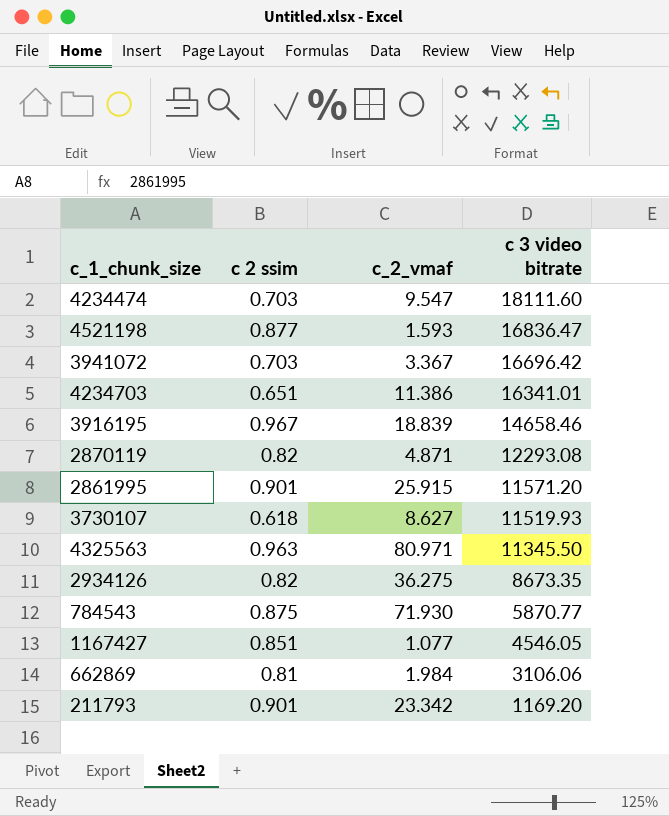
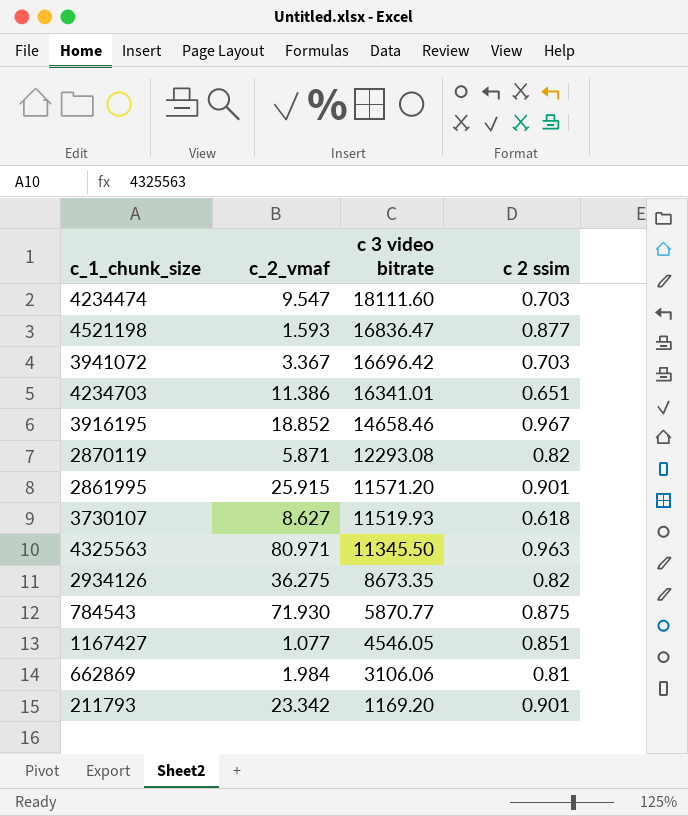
column c 2 ssim | position: 2 -> 4
3916195 | c_2_vmaf: 18.839 -> 18.852
2870119 | c_2_vmaf: 4.871 -> 5.871

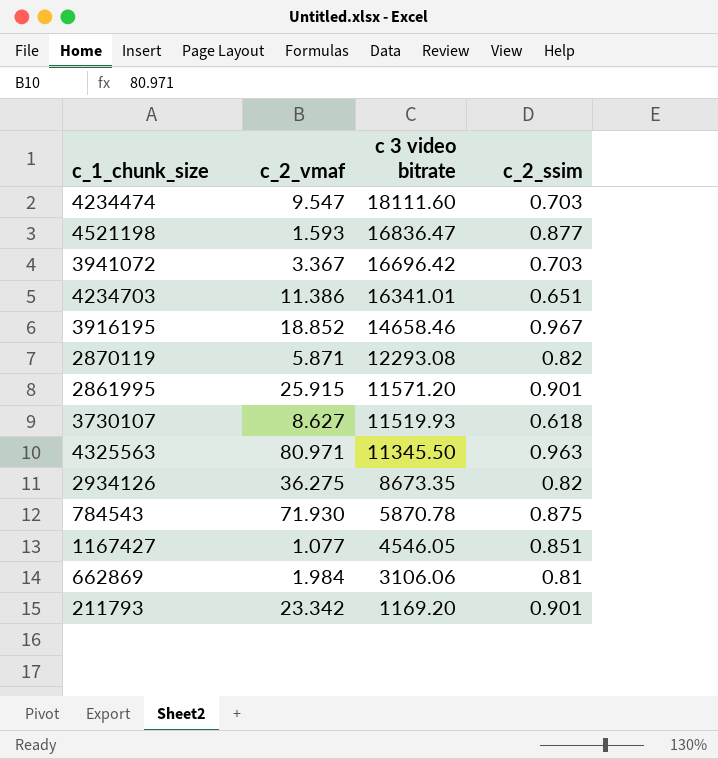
column name: c 2 ssim -> c_2_ssim
784543 | c 3 video bitrate: 5870.77 -> 5870.78

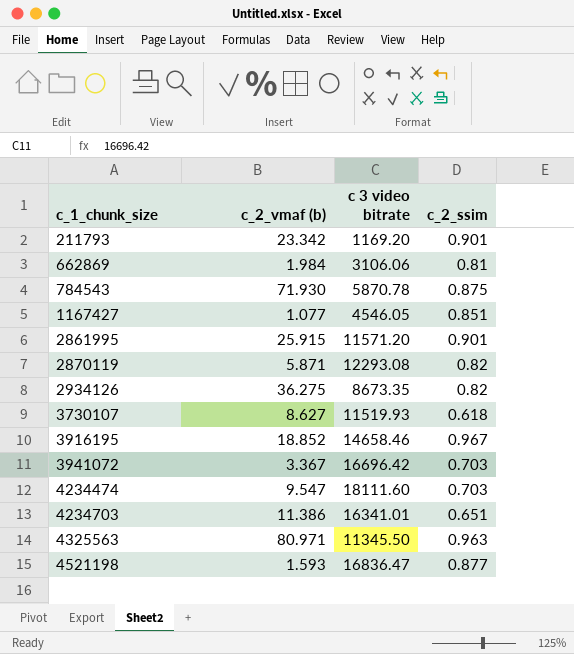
row order: c 3 video bitrate descending -> c_1_chunk_size ascending
column name: c_2_vmaf -> c_2_vmaf (b)

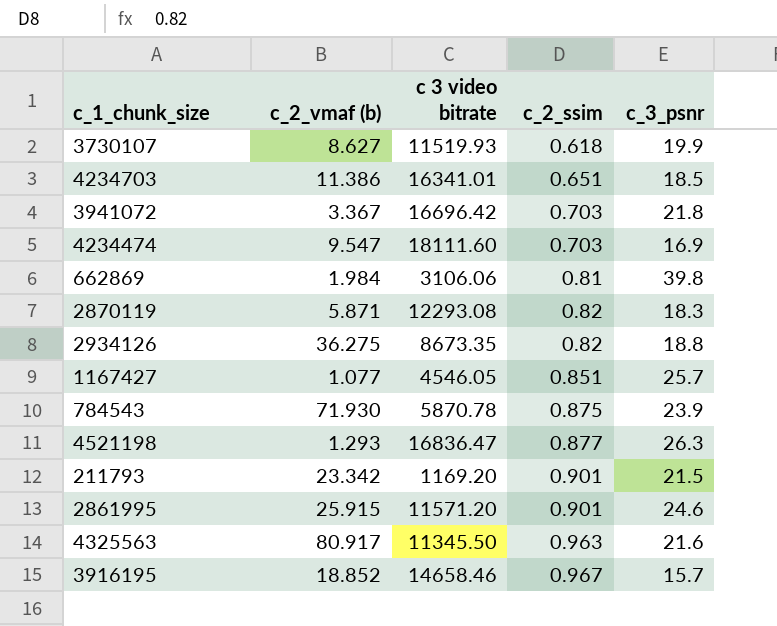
row order: c_1_chunk_size ascending -> c_2_ssim ascending
column c_3_psnr | position: none -> 5
4521198 | c_2_vmaf (b): 1.593 -> 1.293
4325563 | c_2_vmaf (b): 80.971 -> 80.917

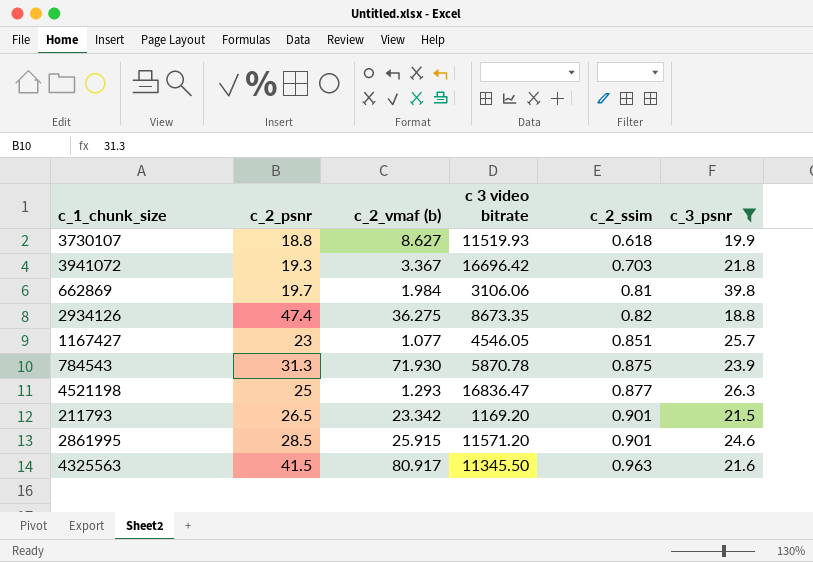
filter: none -> c_3_psnr >= 18.8
column c_2_psnr | position: none -> 2

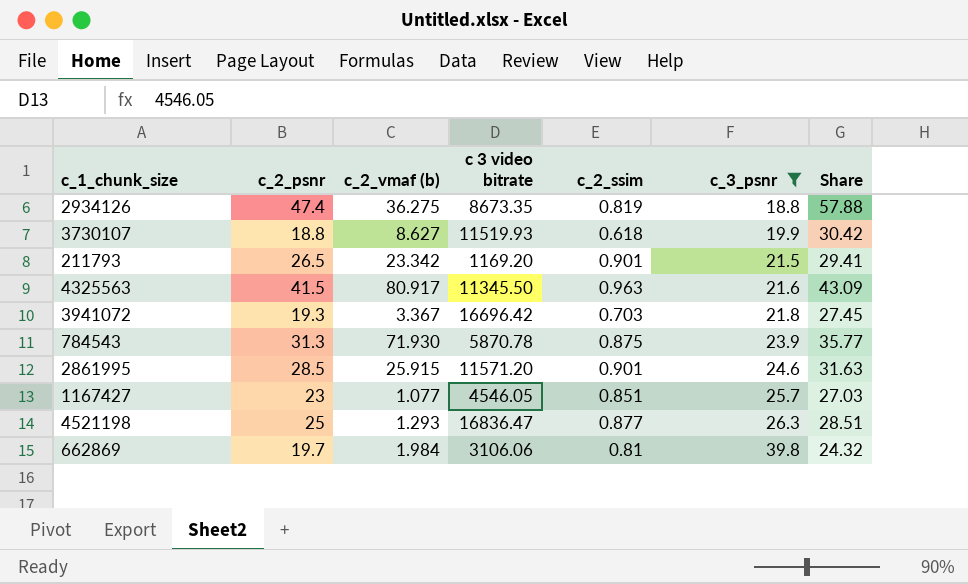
row order: c_2_ssim ascending -> c_3_psnr ascending
column Share | formula: none -> [c_2_psnr] / [c_2_ssim]
2934126 | c_2_ssim: 0.82 -> 0.819

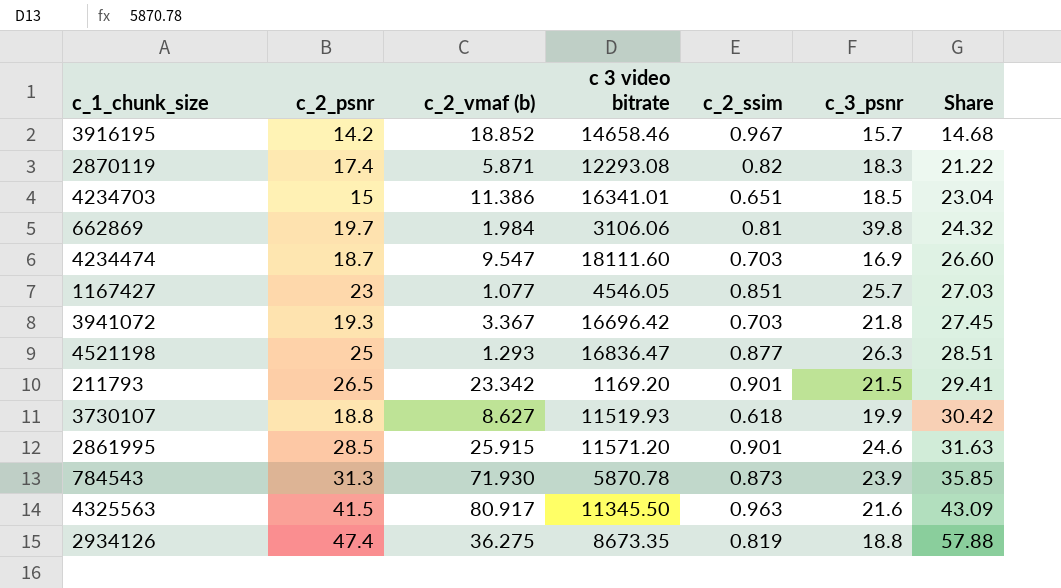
filter: c_3_psnr >= 18.8 -> none
row order: c_3_psnr ascending -> Share ascending
784543 | c_2_ssim: 0.875 -> 0.873
784543 | Share: 35.77 -> 35.85

